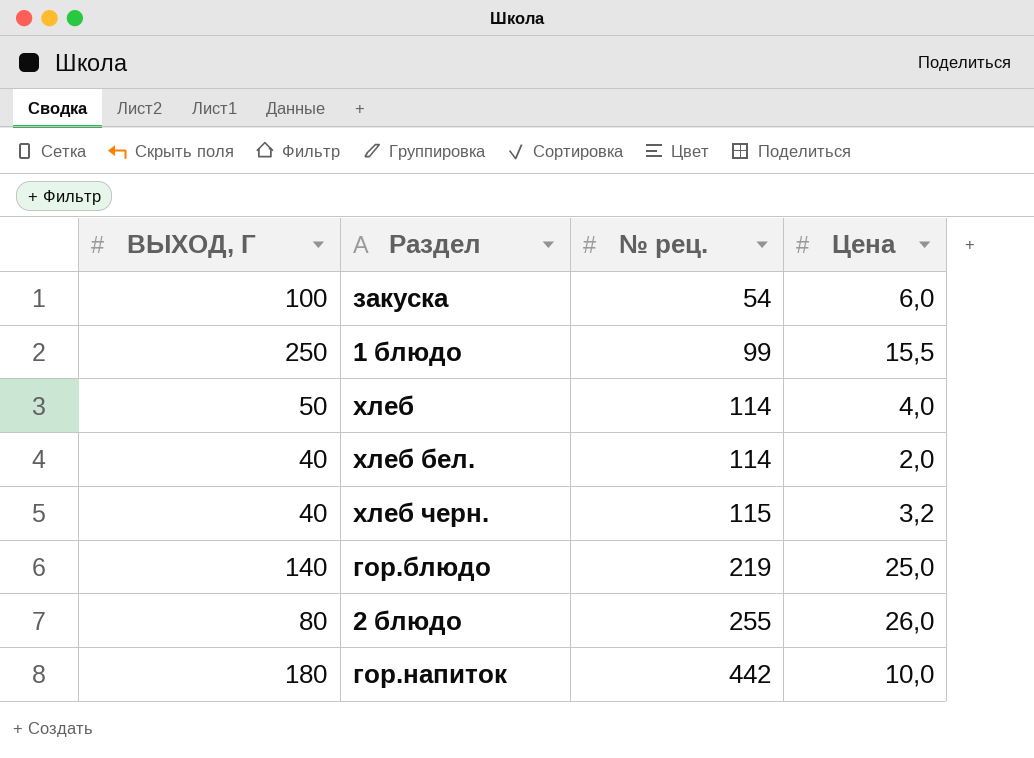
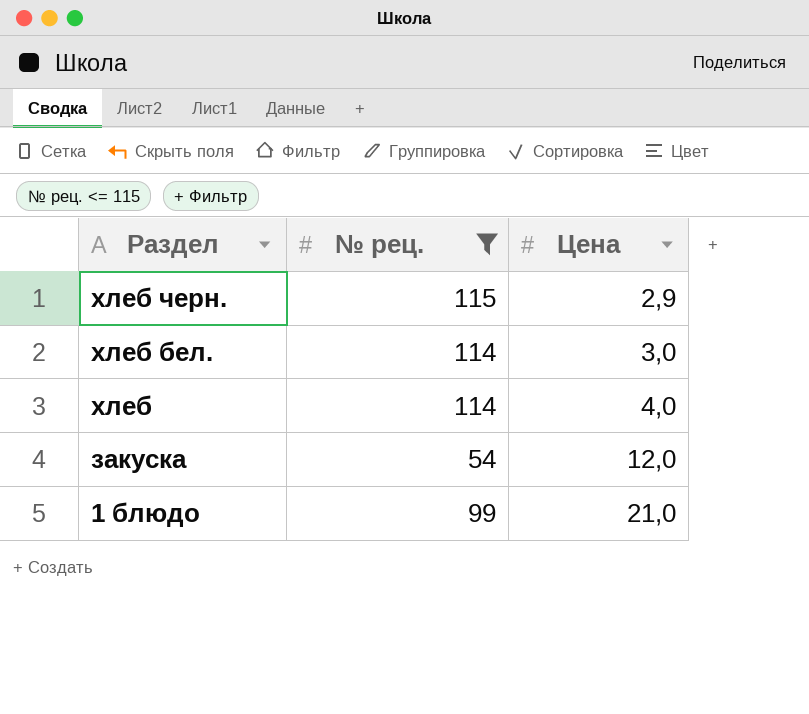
filter: none -> № рец. <= 115
row order: № рец. ascending -> Раздел descending
column ВЫХОД, Г | position: 1 -> none
хлеб черн. | Цена: 3,2 -> 2,9
хлеб бел. | Цена: 2,0 -> 3,0
закуска | Цена: 6,0 -> 12,0
1 блюдо | Цена: 15,5 -> 21,0

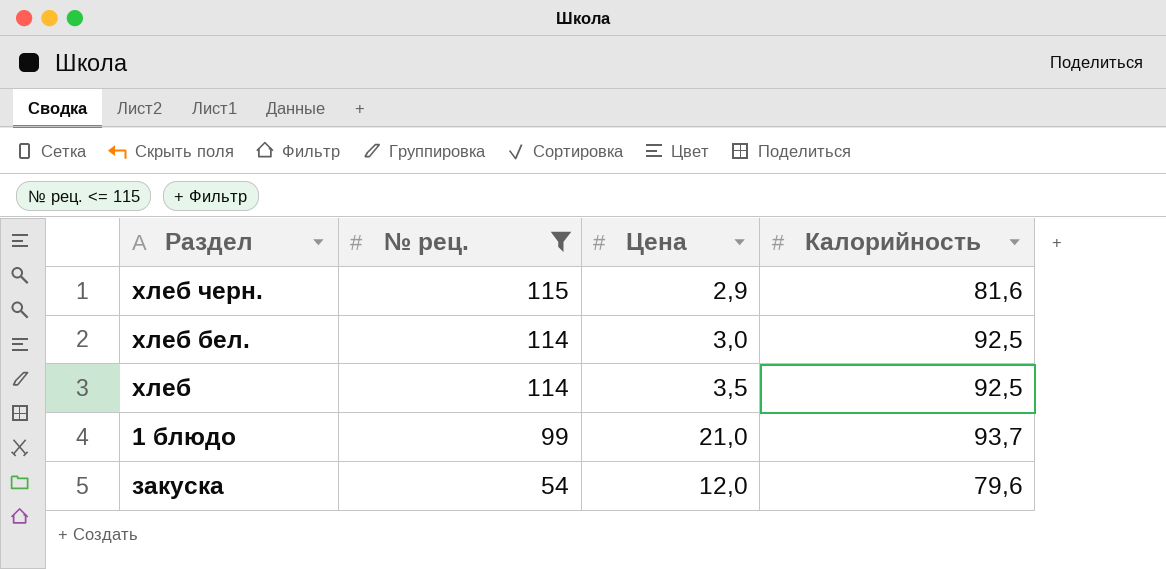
row order: Раздел descending -> № рец. descending
column Калорийность | position: none -> 4
хлеб | Цена: 4,0 -> 3,5

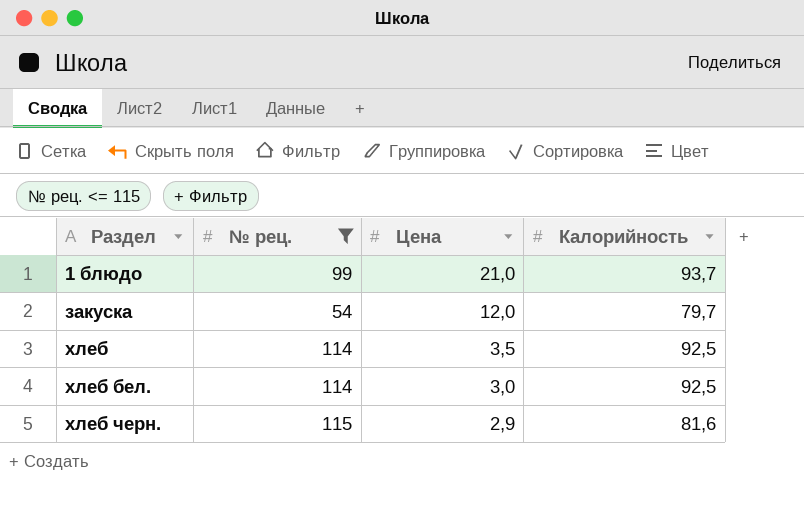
row order: № рец. descending -> Раздел ascending
закуска | Калорийность: 79,6 -> 79,7

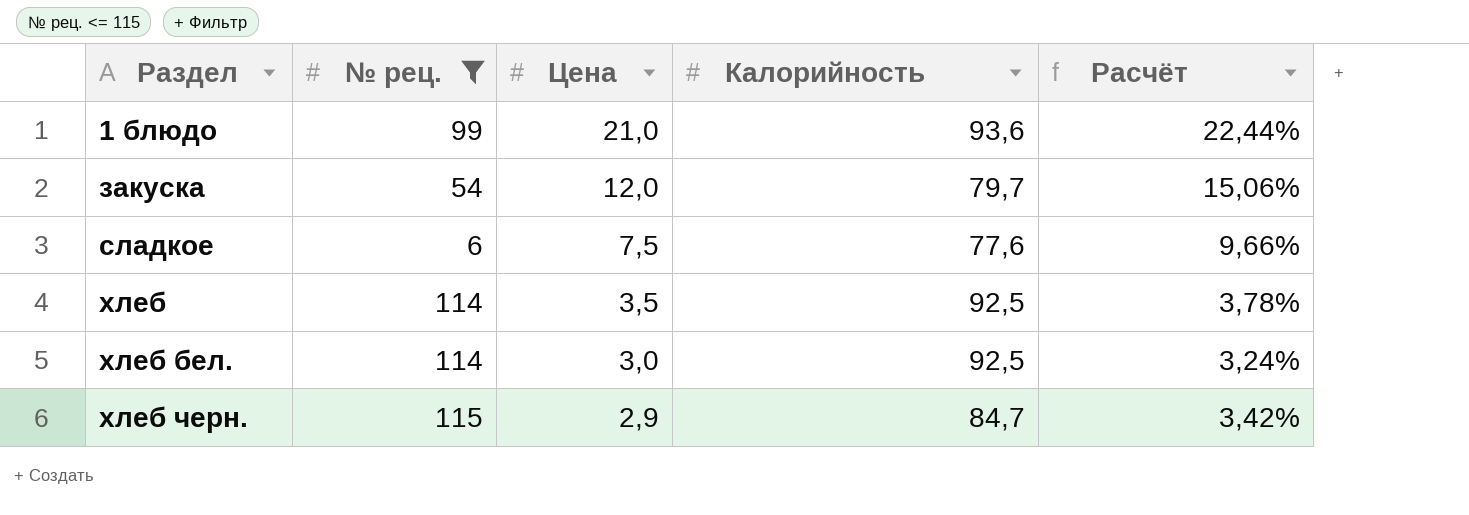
column Расчёт | formula: none -> [Цена] / [Калорийность]
1 блюдо | Калорийность: 93,7 -> 93,6
row сладкое: none -> 6 | 7,5 | 77,6 | 9,66%
хлеб черн. | Калорийность: 81,6 -> 84,7

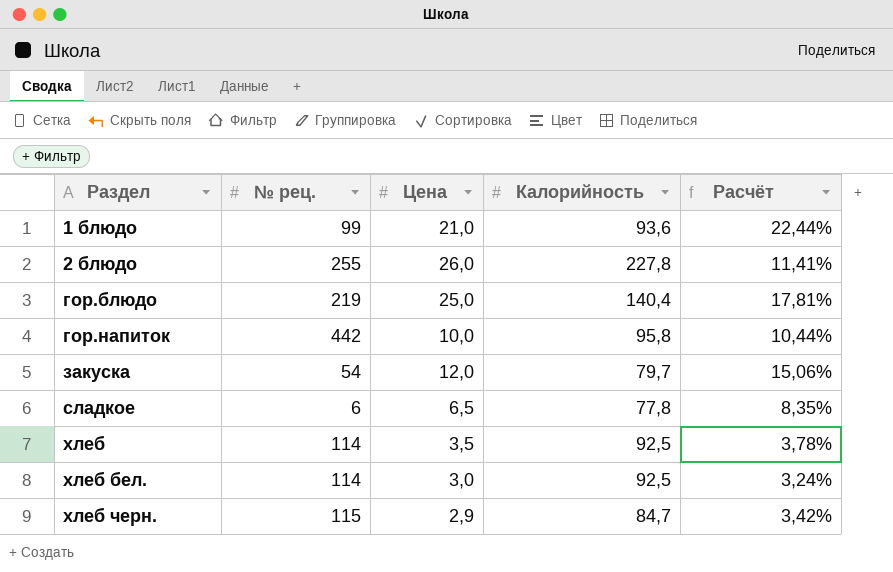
filter: № рец. <= 115 -> none
сладкое | Цена: 7,5 -> 6,5
сладкое | Калорийность: 77,6 -> 77,8
сладкое | Расчёт: 9,66% -> 8,35%

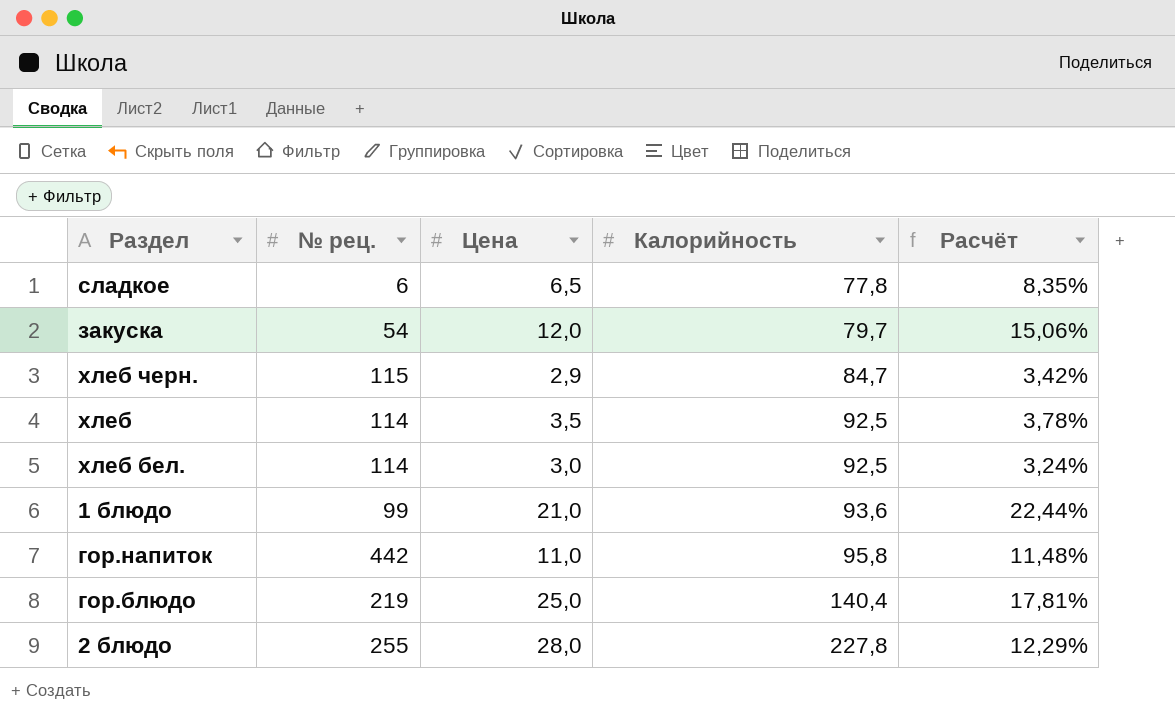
row order: Раздел ascending -> Калорийность ascending
гор.напиток | Цена: 10,0 -> 11,0
гор.напиток | Расчёт: 10,44% -> 11,48%
2 блюдо | Цена: 26,0 -> 28,0
2 блюдо | Расчёт: 11,41% -> 12,29%

